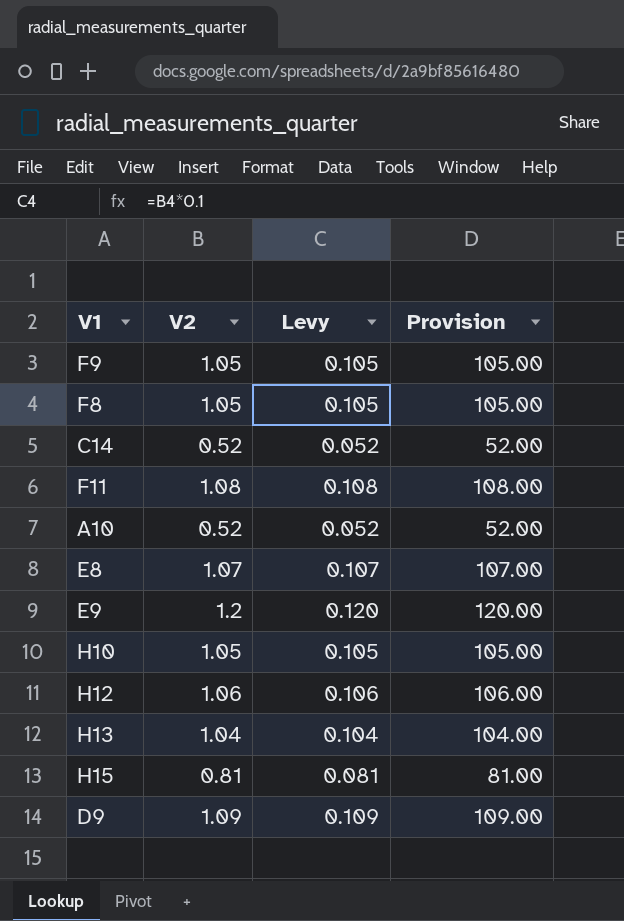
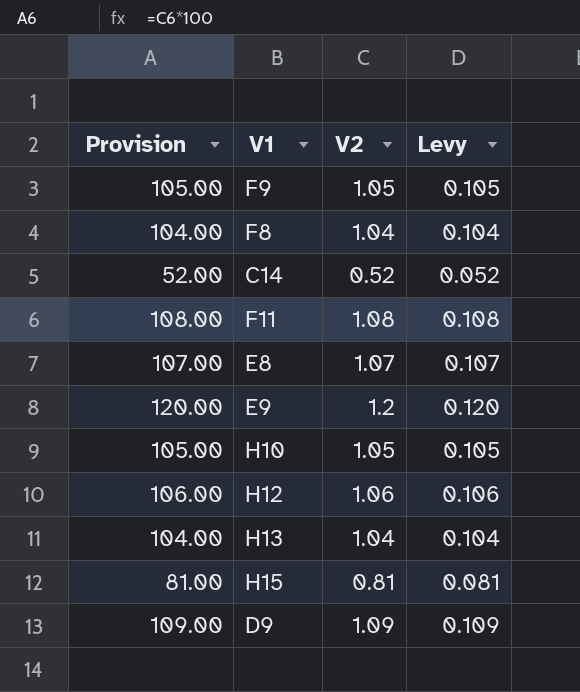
column Provision | position: 4 -> 1
row A10: 0.52 | 0.052 | 52.00 -> none
F8 | Provision: 105.00 -> 104.00
F8 | V2: 1.05 -> 1.04
F8 | Levy: 0.105 -> 0.104

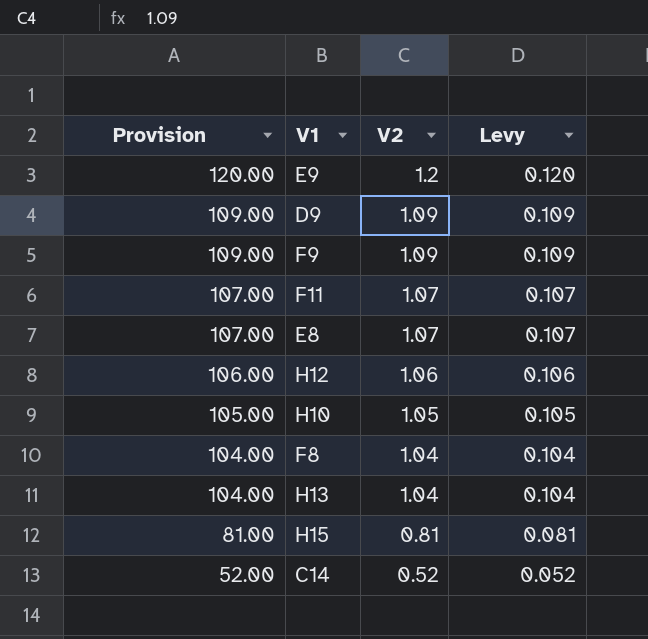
row order: none -> Provision descending
F9 | Provision: 105.00 -> 109.00
F9 | V2: 1.05 -> 1.09
F9 | Levy: 0.105 -> 0.109
F11 | Provision: 108.00 -> 107.00
F11 | V2: 1.08 -> 1.07
F11 | Levy: 0.108 -> 0.107

